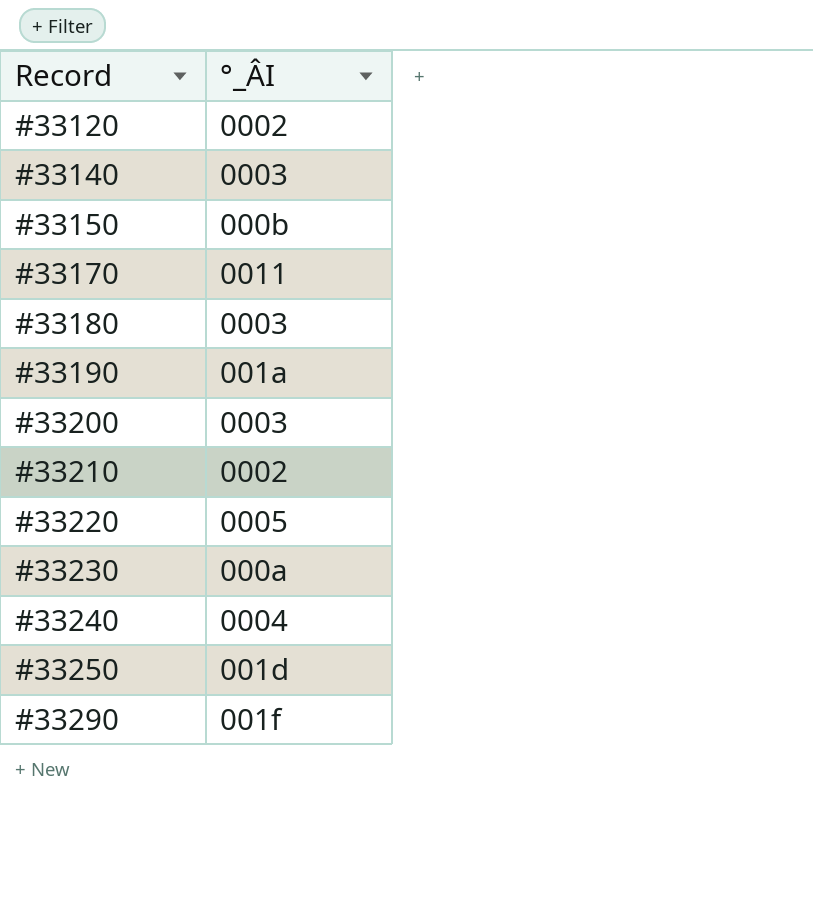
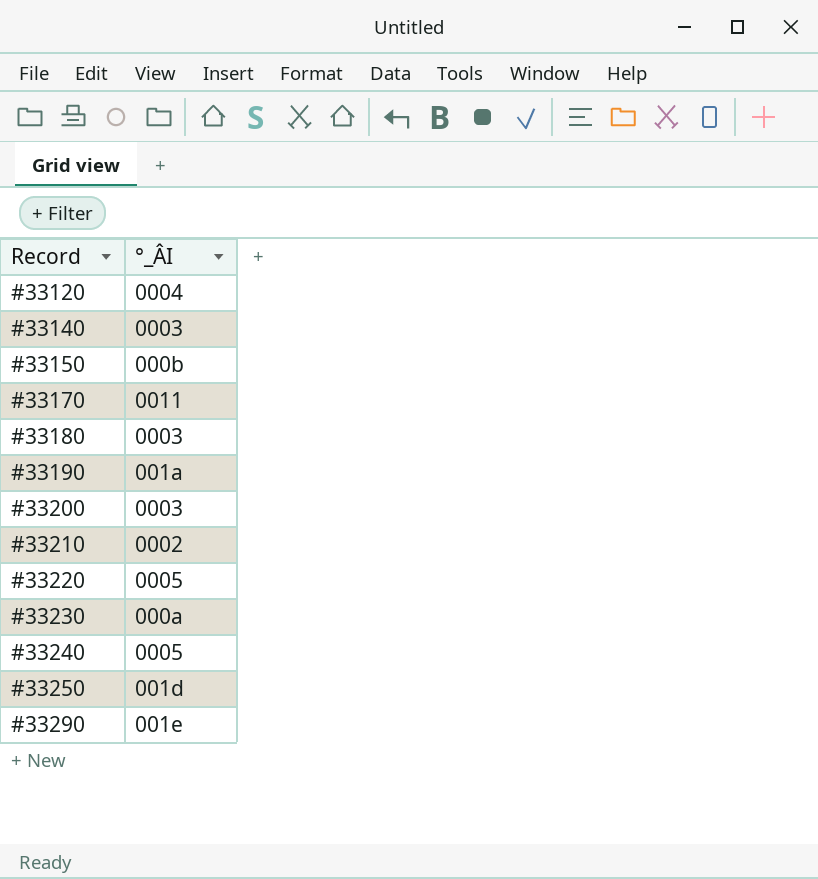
#33120 | °_ÂI: 0002 -> 0004
#33240 | °_ÂI: 0004 -> 0005
#33290 | °_ÂI: 001f -> 001e

